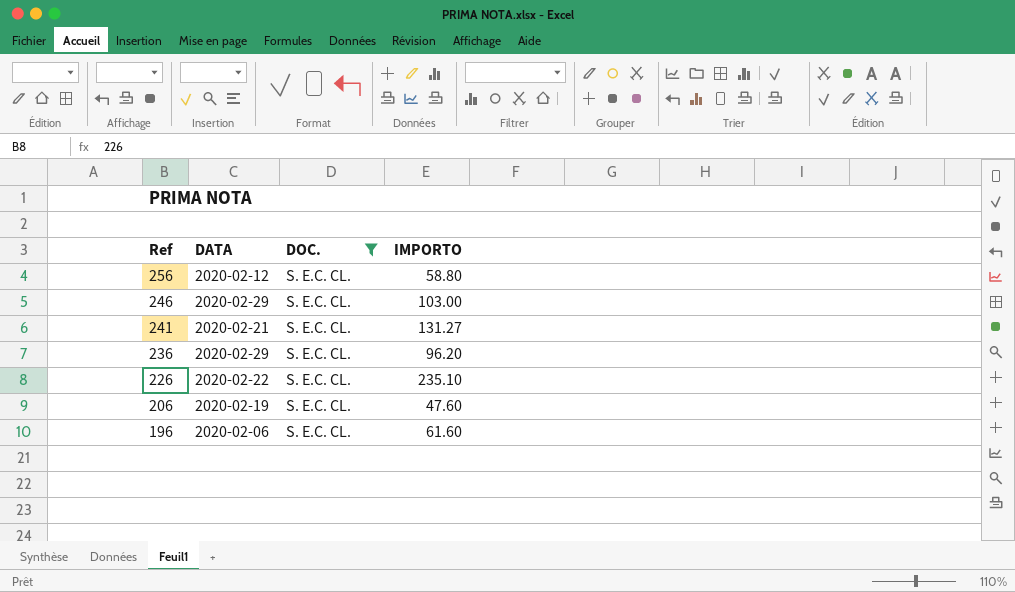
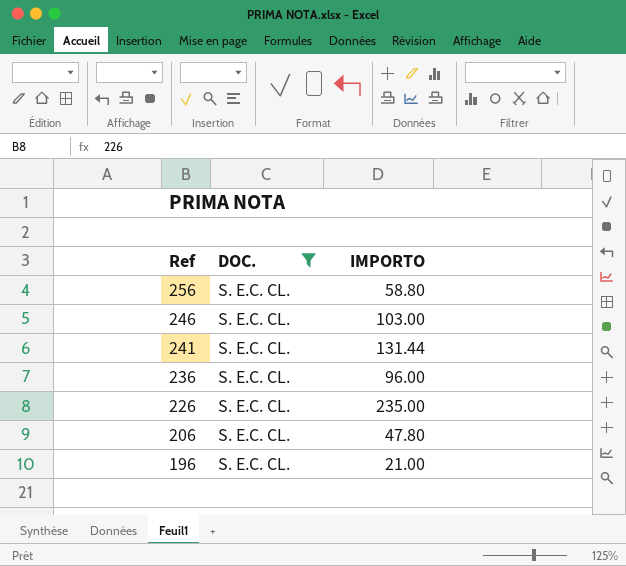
column DATA | position: 2 -> none
241 | IMPORTO: 131.27 -> 131.44
236 | IMPORTO: 96.20 -> 96.00
226 | IMPORTO: 235.10 -> 235.00
206 | IMPORTO: 47.60 -> 47.80
196 | IMPORTO: 61.60 -> 21.00

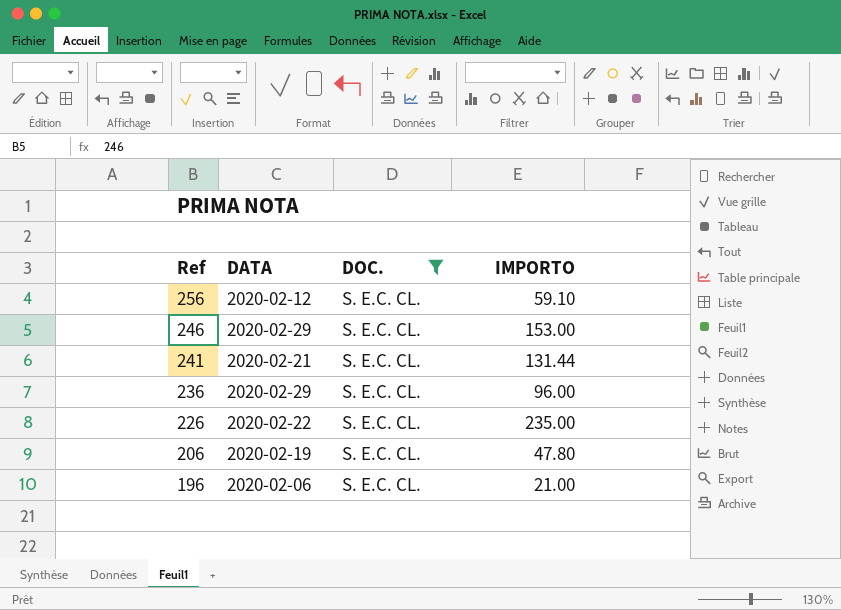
column DATA | position: none -> 2
256 | IMPORTO: 58.80 -> 59.10
246 | IMPORTO: 103.00 -> 153.00

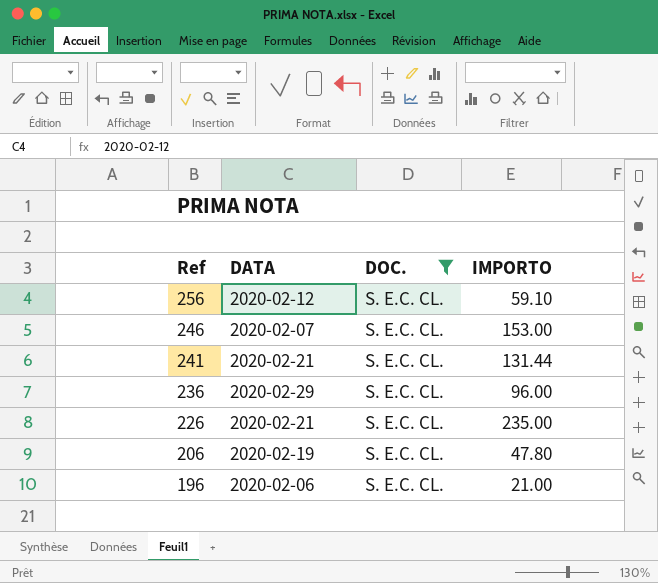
246 | DATA: 2020-02-29 -> 2020-02-07
226 | DATA: 2020-02-22 -> 2020-02-21

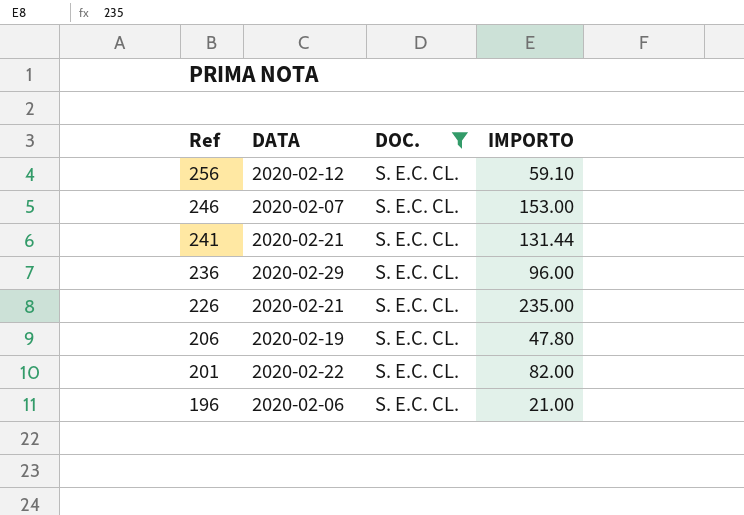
row 201: none -> 2020-02-22 | S. E.C. CL. | 82.00

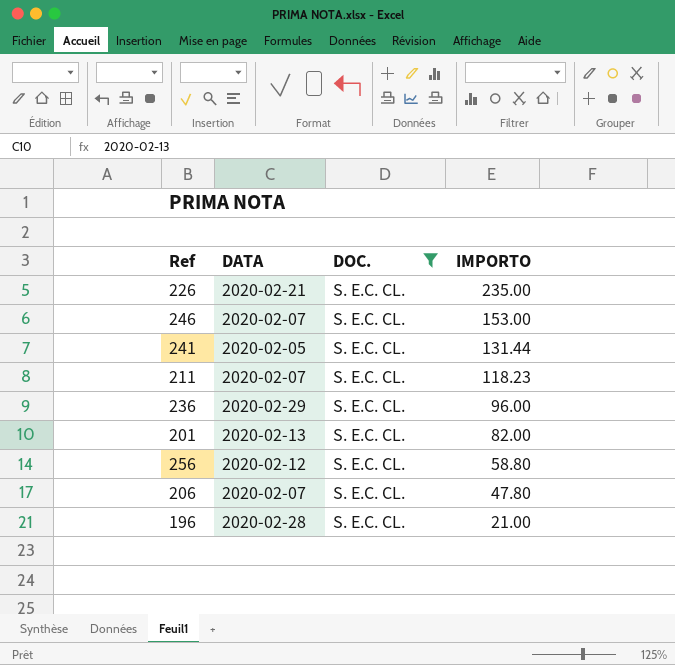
row order: Ref descending -> IMPORTO descending
241 | DATA: 2020-02-21 -> 2020-02-05
row 211: none -> 2020-02-07 | S. E.C. CL. | 118.23
201 | DATA: 2020-02-22 -> 2020-02-13
256 | IMPORTO: 59.10 -> 58.80
206 | DATA: 2020-02-19 -> 2020-02-07
196 | DATA: 2020-02-06 -> 2020-02-28

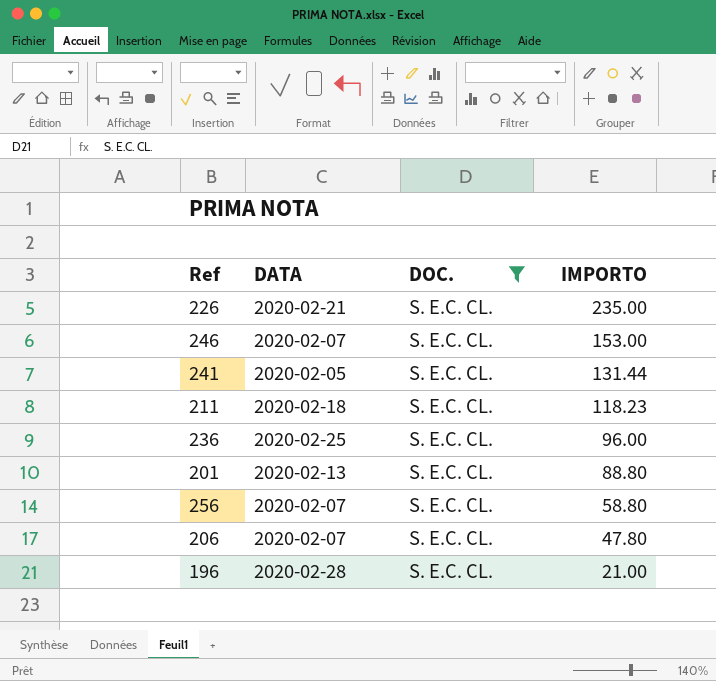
211 | DATA: 2020-02-07 -> 2020-02-18
236 | DATA: 2020-02-29 -> 2020-02-25
201 | IMPORTO: 82.00 -> 88.80
256 | DATA: 2020-02-12 -> 2020-02-07

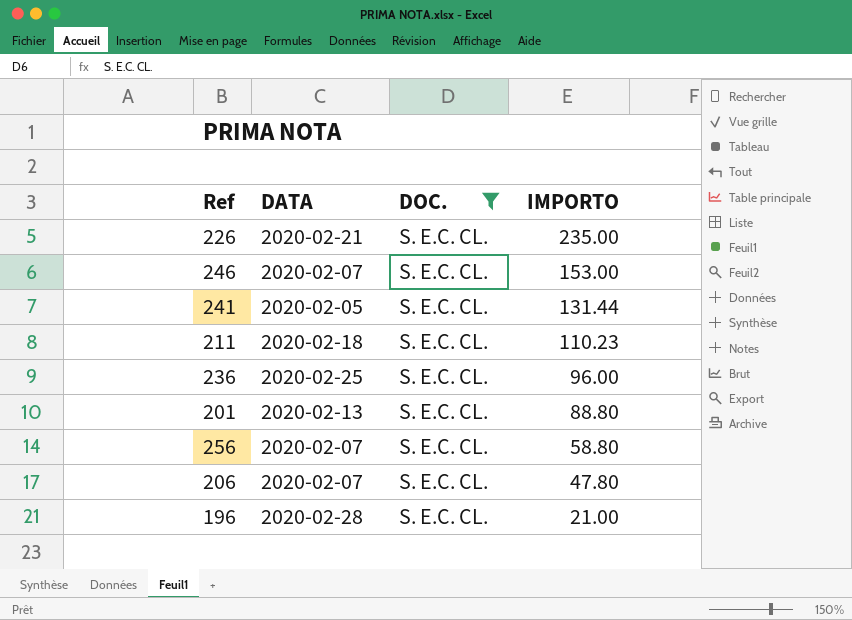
211 | IMPORTO: 118.23 -> 110.23

